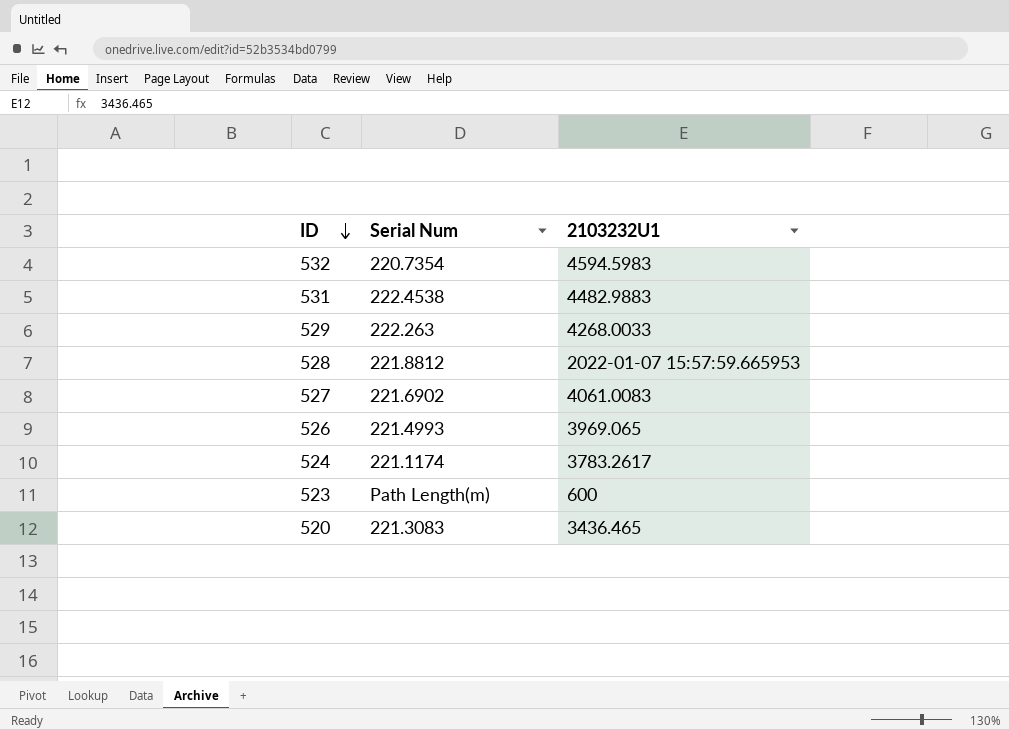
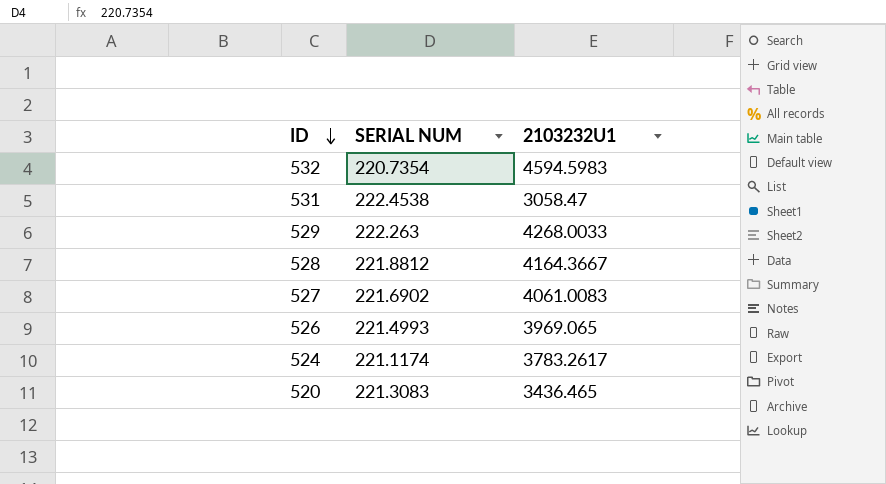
column name: Serial Num -> SERIAL NUM
row 523: Path Length(m) | 600 -> none
531 | 2103232U1: 4482.9883 -> 3058.47
528 | 2103232U1: 2022-01-07 15:57:59.665953 -> 4164.3667

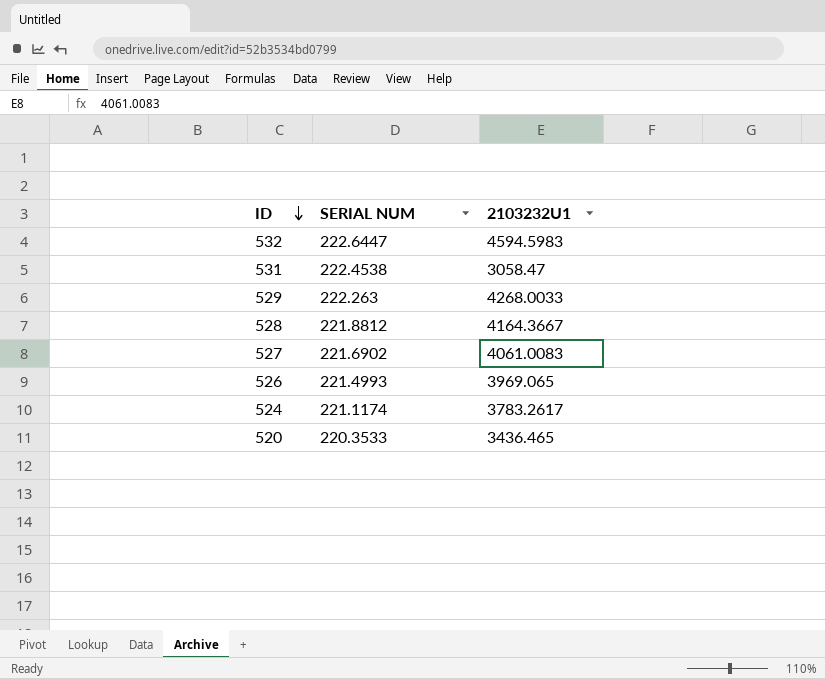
532 | SERIAL NUM: 220.7354 -> 222.6447
520 | SERIAL NUM: 221.3083 -> 220.3533

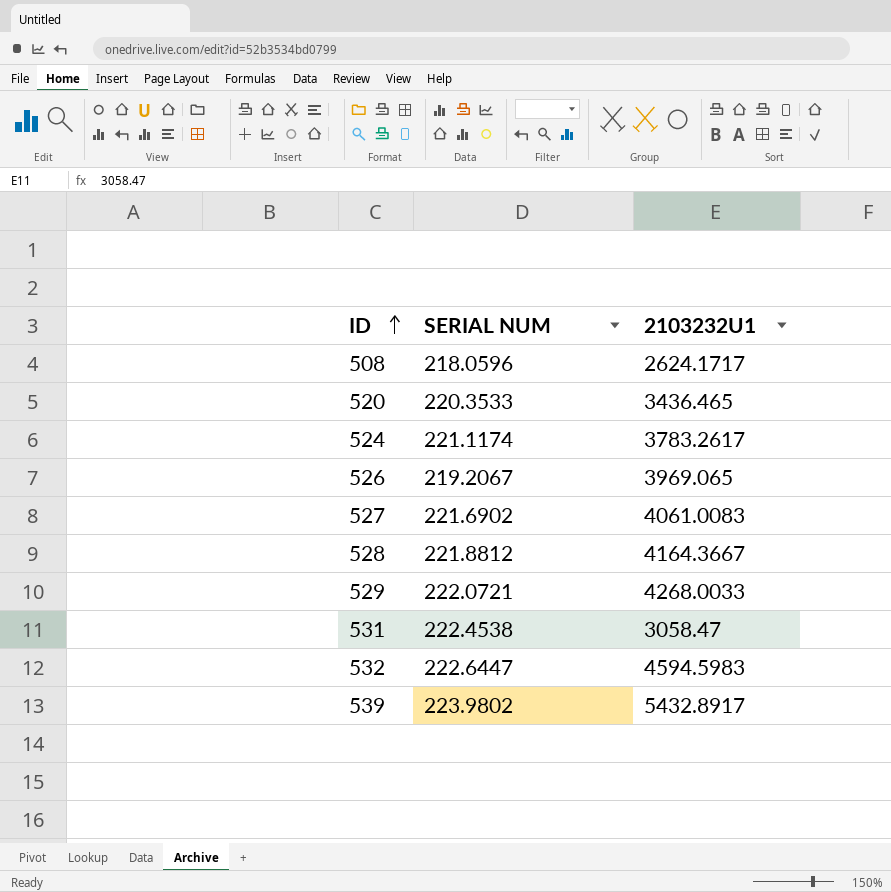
row order: ID descending -> ID ascending
row 508: none -> 218.0596 | 2624.1717
526 | SERIAL NUM: 221.4993 -> 219.2067
529 | SERIAL NUM: 222.263 -> 222.0721
row 539: none -> 223.9802 | 5432.8917

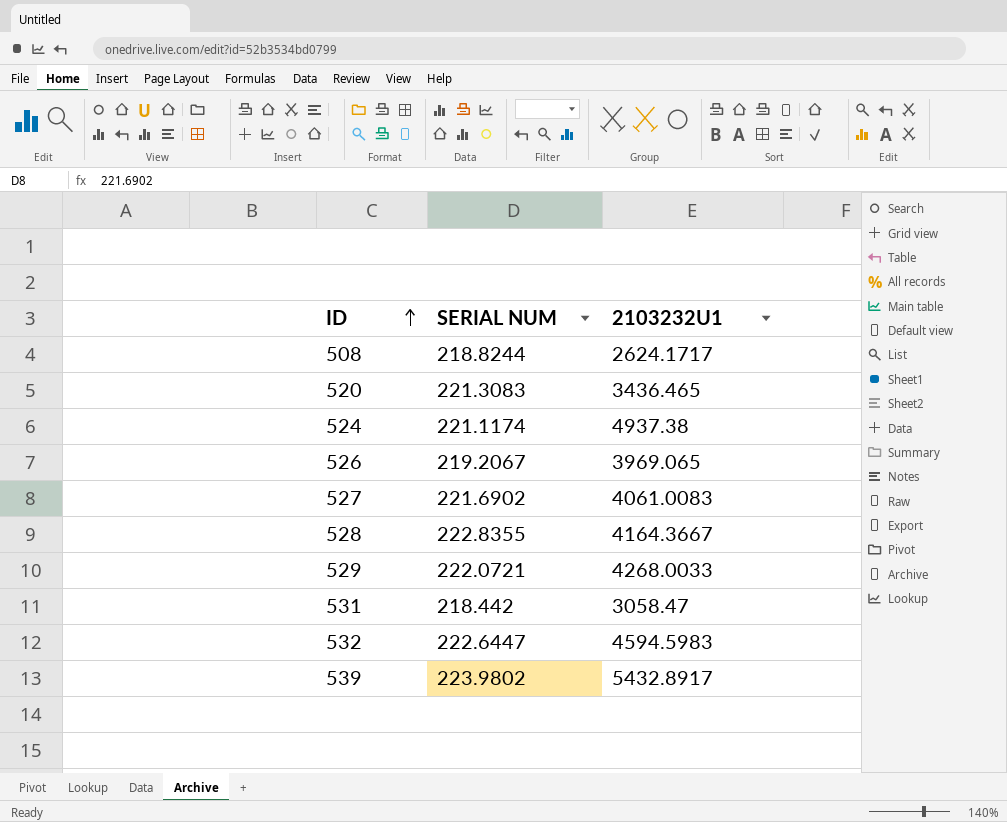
508 | SERIAL NUM: 218.0596 -> 218.8244
520 | SERIAL NUM: 220.3533 -> 221.3083
524 | 2103232U1: 3783.2617 -> 4937.38
528 | SERIAL NUM: 221.8812 -> 222.8355
531 | SERIAL NUM: 222.4538 -> 218.442

